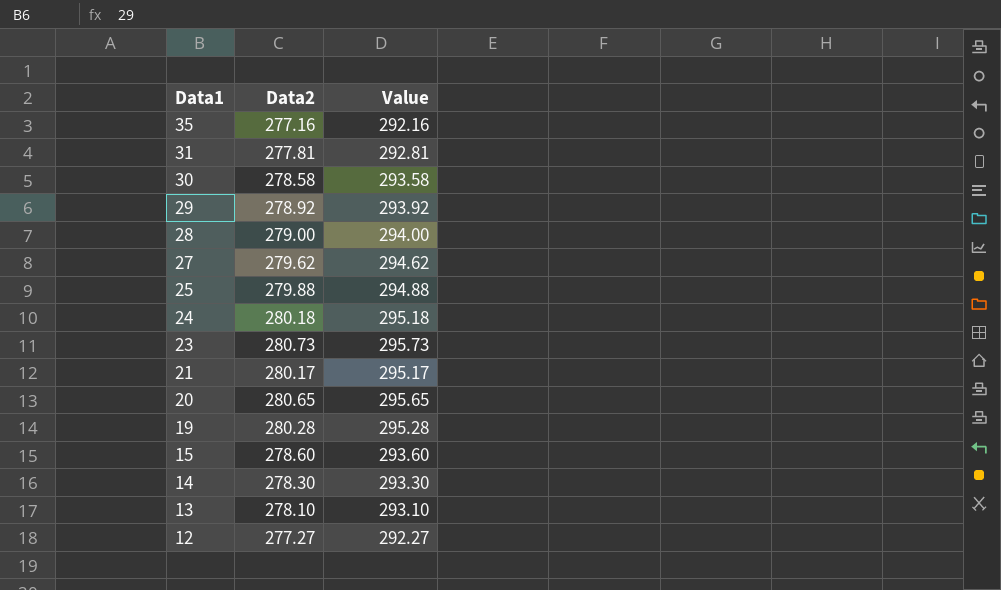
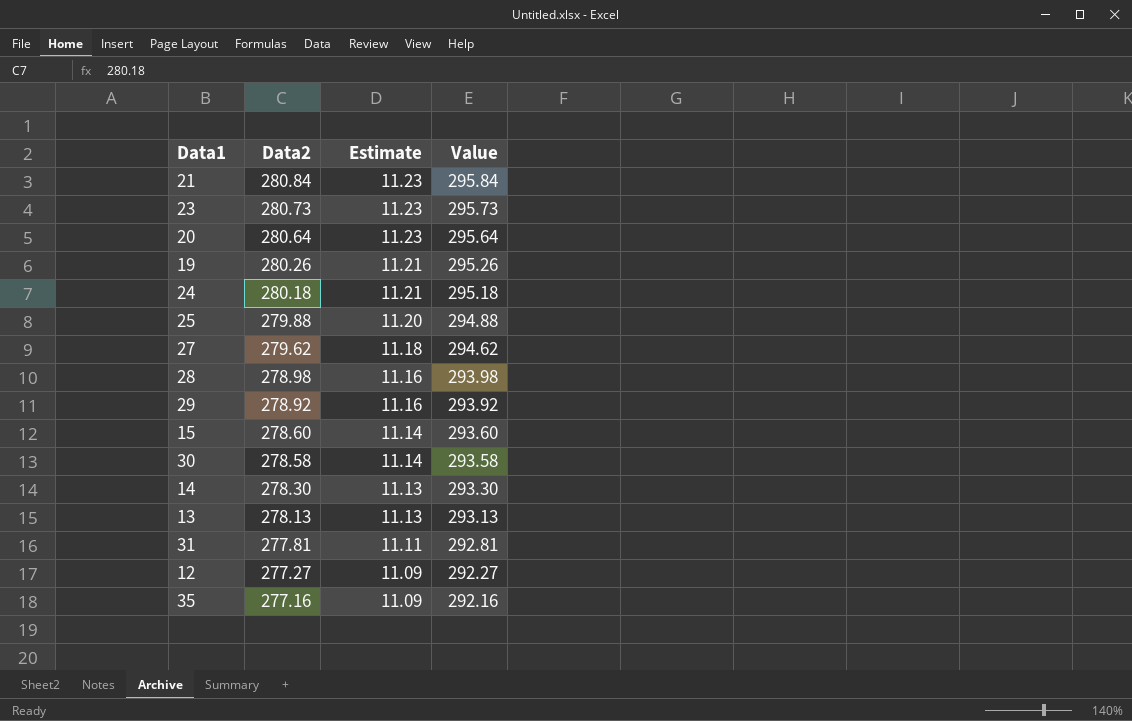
row order: Data1 descending -> Data2 descending
column Estimate | formula: none -> [Data2] * 0.04
21 | Data2: 280.17 -> 280.84
21 | Value: 295.17 -> 295.84
20 | Data2: 280.65 -> 280.64
20 | Value: 295.65 -> 295.64
19 | Data2: 280.28 -> 280.26
19 | Value: 295.28 -> 295.26
28 | Data2: 279.00 -> 278.98
28 | Value: 294.00 -> 293.98
13 | Data2: 278.10 -> 278.13
13 | Value: 293.10 -> 293.13

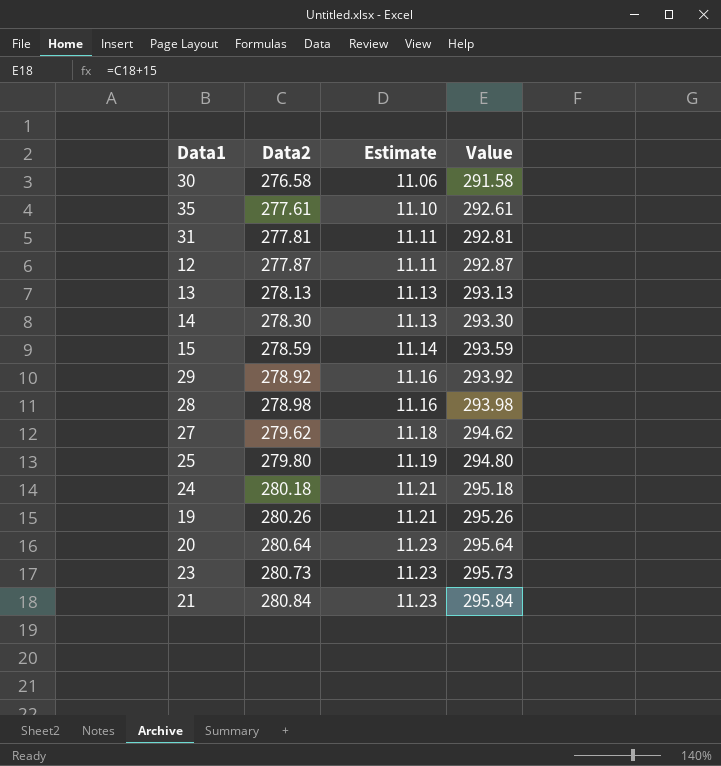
row order: Data2 descending -> Data2 ascending
30 | Data2: 278.58 -> 276.58
30 | Estimate: 11.14 -> 11.06
30 | Value: 293.58 -> 291.58
35 | Data2: 277.16 -> 277.61
35 | Estimate: 11.09 -> 11.10
35 | Value: 292.16 -> 292.61
12 | Data2: 277.27 -> 277.87
12 | Estimate: 11.09 -> 11.11
12 | Value: 292.27 -> 292.87
15 | Data2: 278.60 -> 278.59
15 | Value: 293.60 -> 293.59
25 | Data2: 279.88 -> 279.80
25 | Estimate: 11.20 -> 11.19
25 | Value: 294.88 -> 294.80

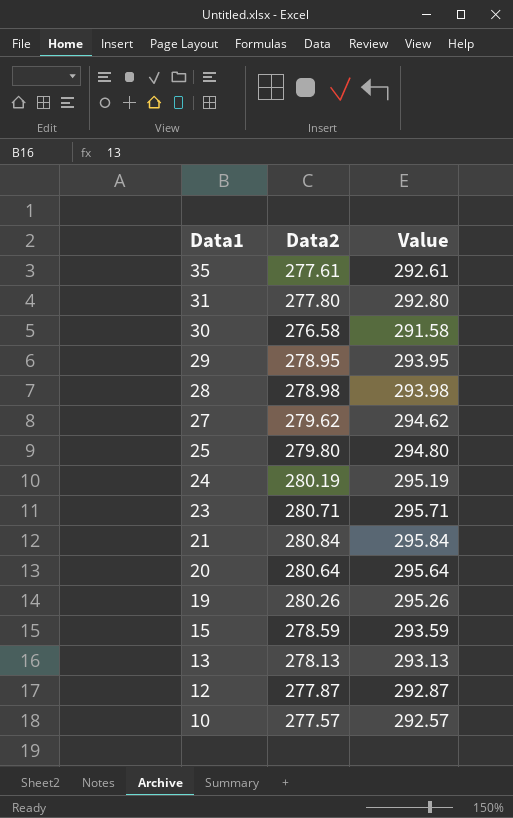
row order: Data2 ascending -> Data1 descending
column Estimate | formula: [Data2] * 0.04 -> none
row 14: 278.30 | 11.13 | 293.30 -> none
31 | Data2: 277.81 -> 277.80
31 | Value: 292.81 -> 292.80
29 | Data2: 278.92 -> 278.95
29 | Value: 293.92 -> 293.95
24 | Data2: 280.18 -> 280.19
24 | Value: 295.18 -> 295.19
23 | Data2: 280.73 -> 280.71
23 | Value: 295.73 -> 295.71
row 10: none -> 277.57 | 292.57

